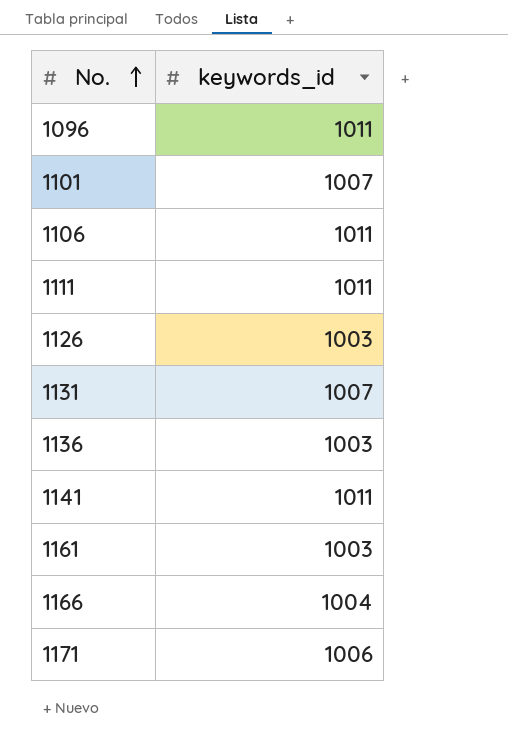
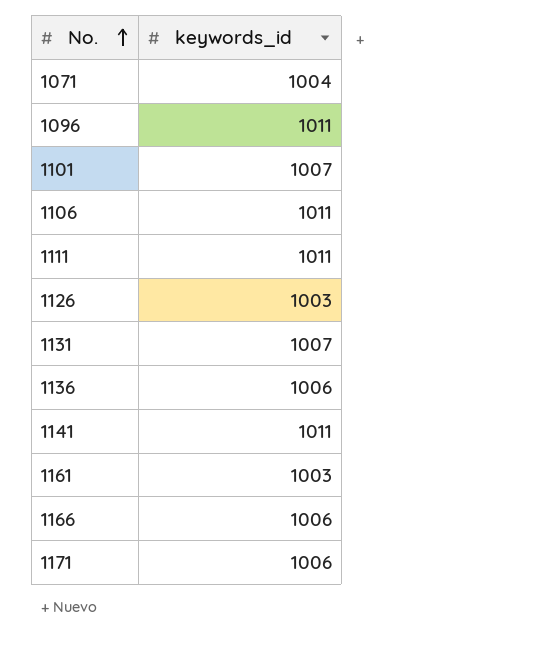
row 1071: none -> 1004
1136 | keywords_id: 1003 -> 1006
1166 | keywords_id: 1004 -> 1006

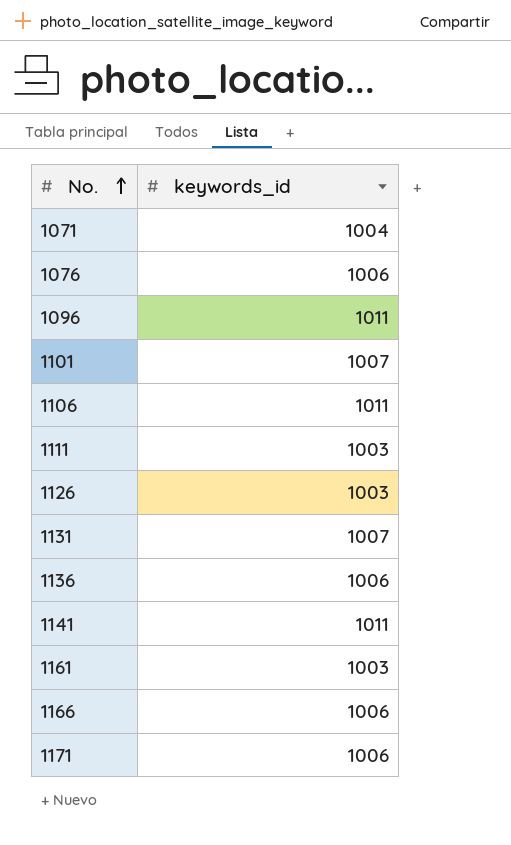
row 1076: none -> 1006
1111 | keywords_id: 1011 -> 1003

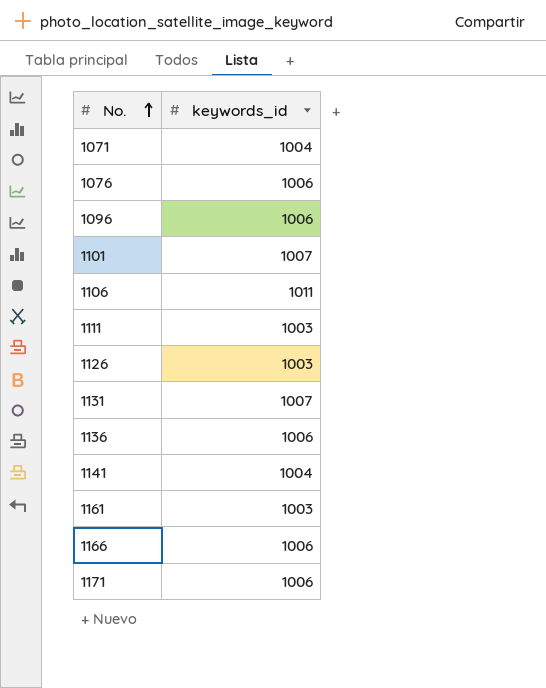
1096 | keywords_id: 1011 -> 1006
1141 | keywords_id: 1011 -> 1004

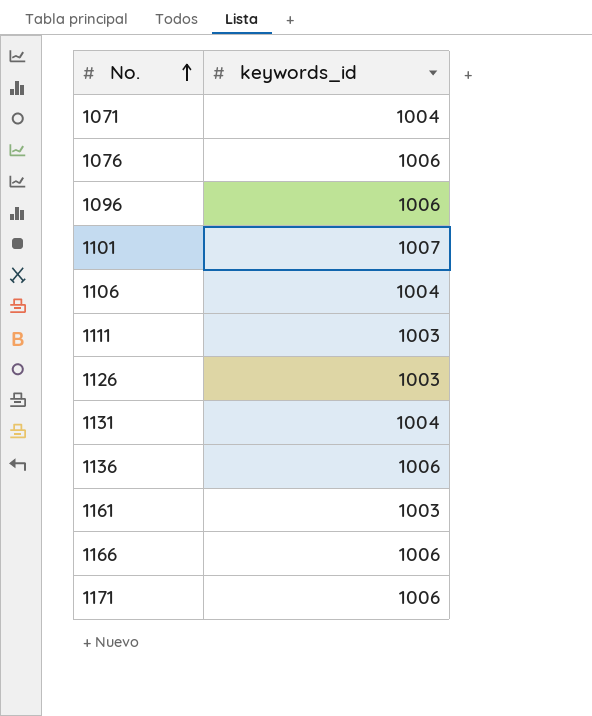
row 1141: 1004 -> none
1106 | keywords_id: 1011 -> 1004
1131 | keywords_id: 1007 -> 1004

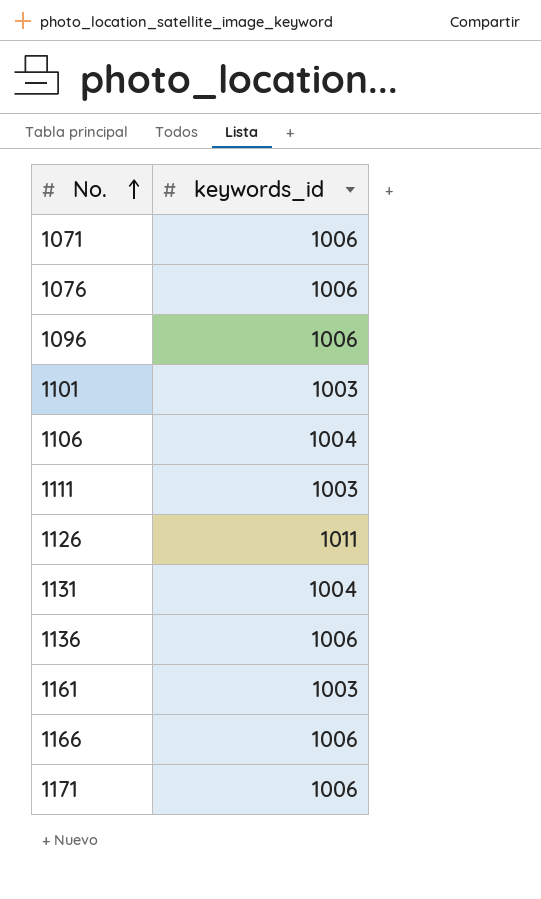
1071 | keywords_id: 1004 -> 1006
1101 | keywords_id: 1007 -> 1003
1126 | keywords_id: 1003 -> 1011

